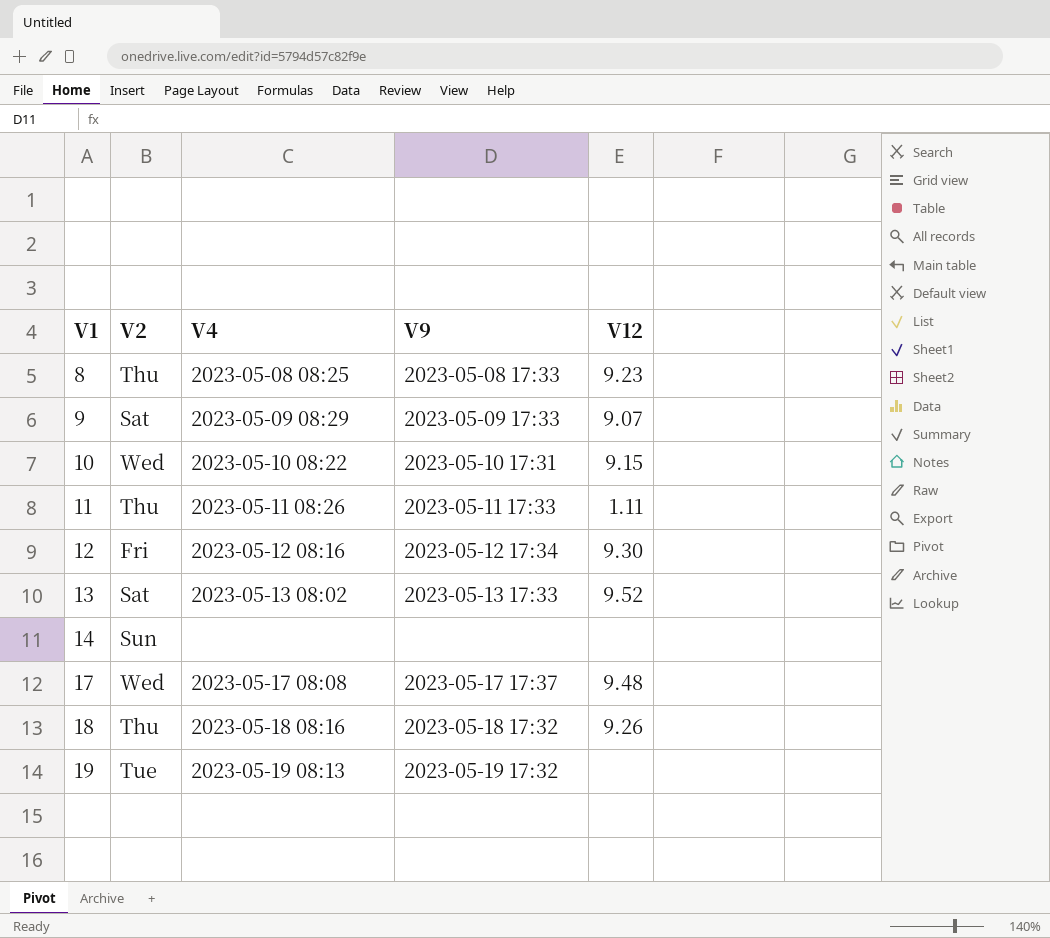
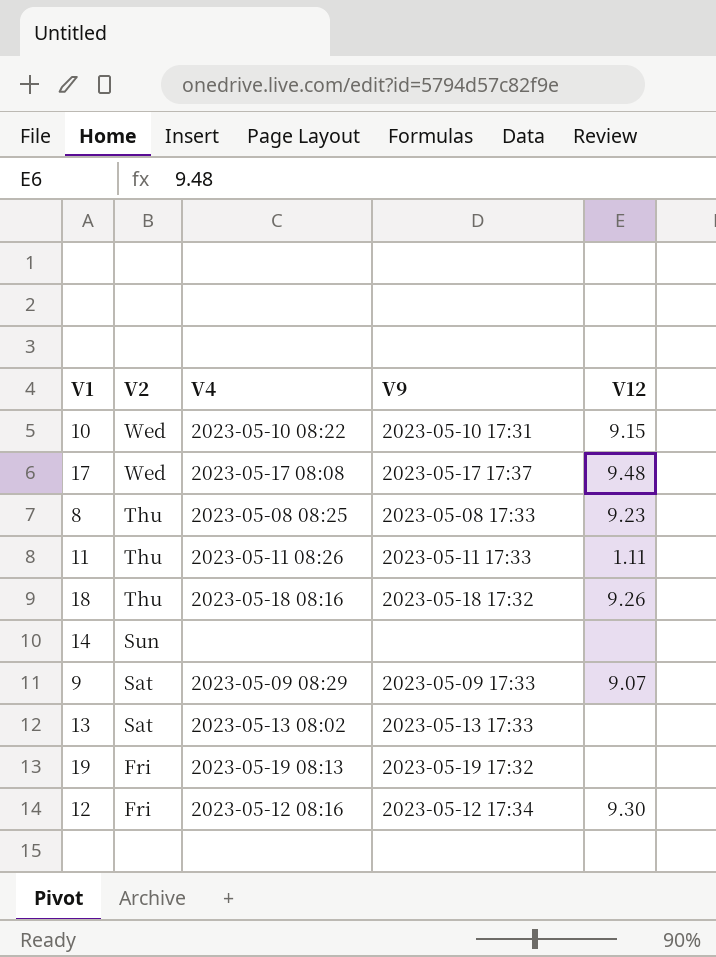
row order: V1 ascending -> V2 descending
13 | V12: 9.52 -> none
19 | V2: Tue -> Fri

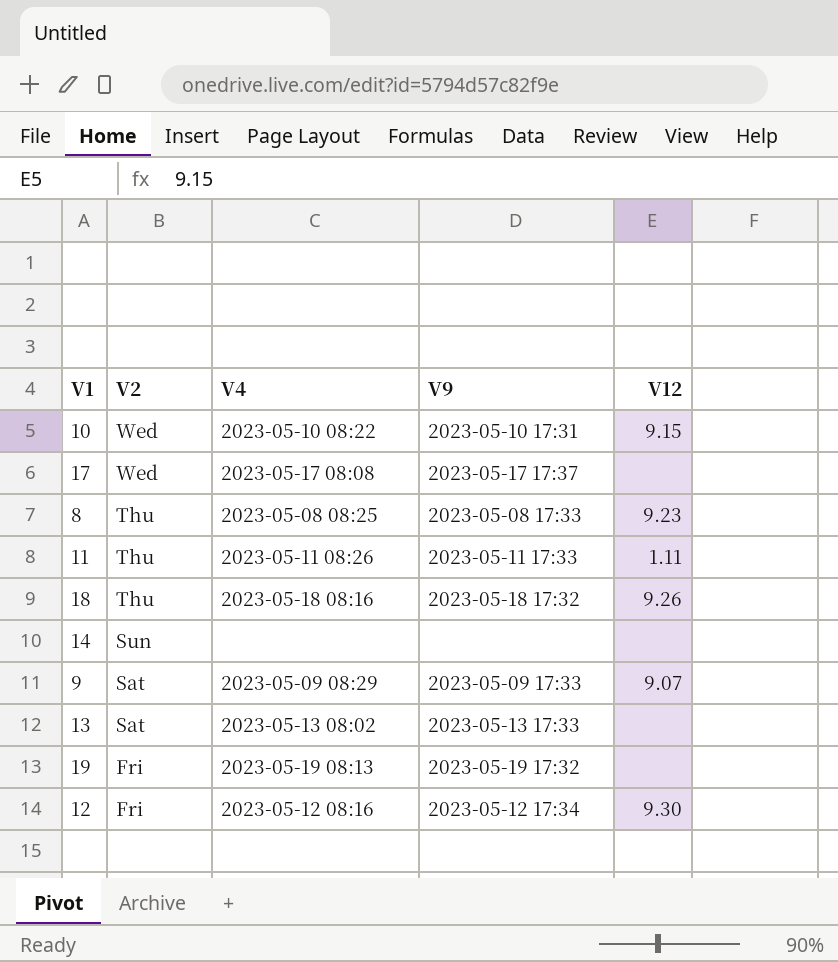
17 | V12: 9.48 -> none

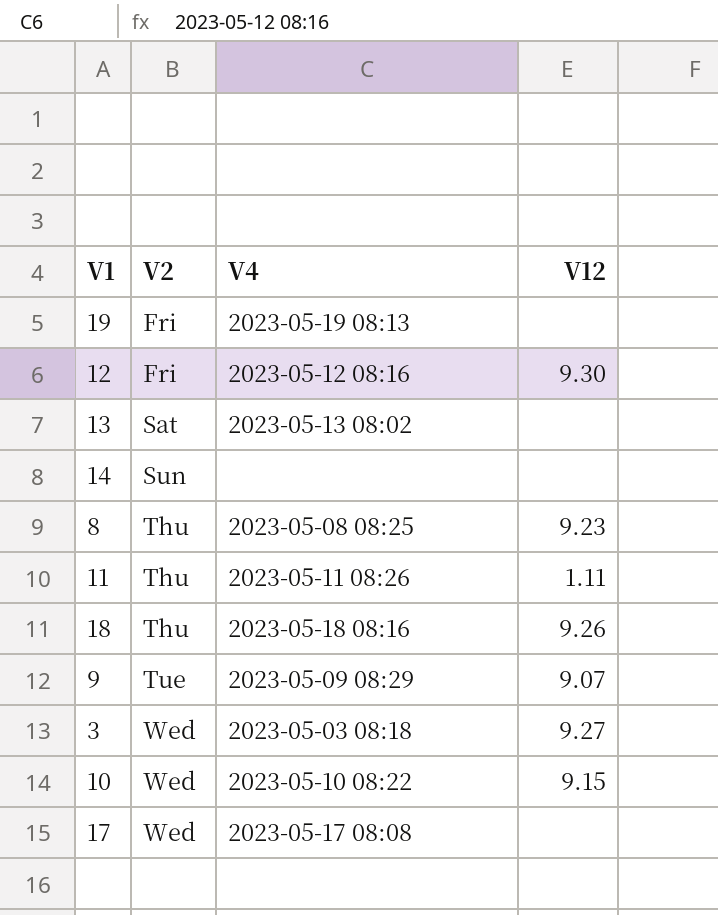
row order: V2 descending -> V2 ascending
column V9 | position: 4 -> none
9 | V2: Sat -> Tue
row 3: none -> Wed | 2023-05-03 08:18 | 9.27

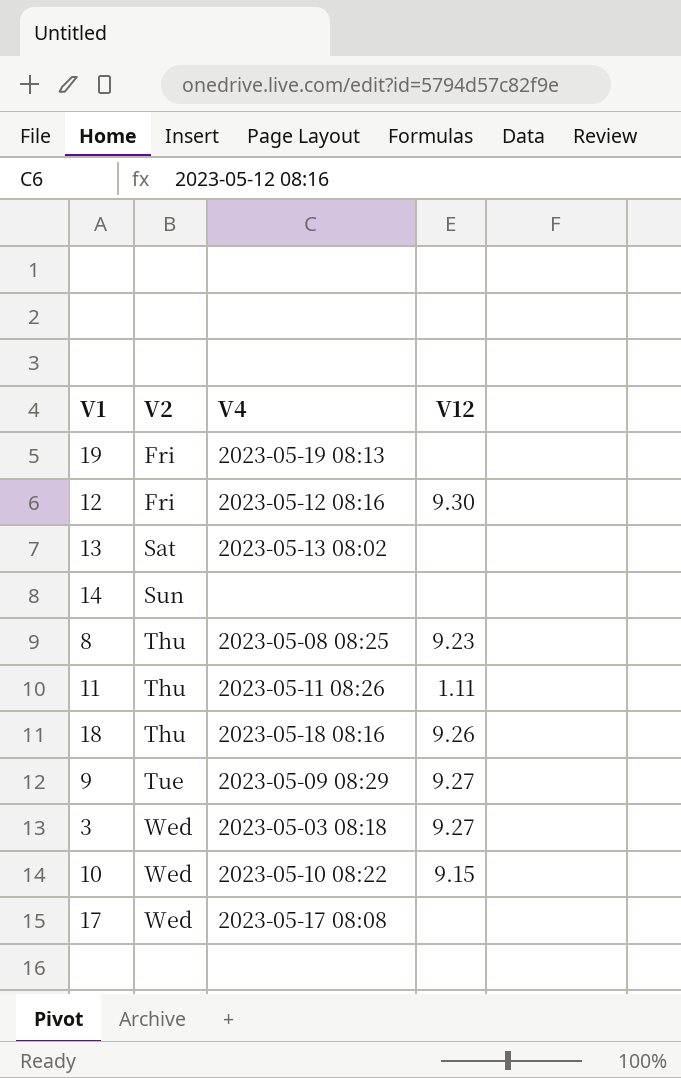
9 | V12: 9.07 -> 9.27

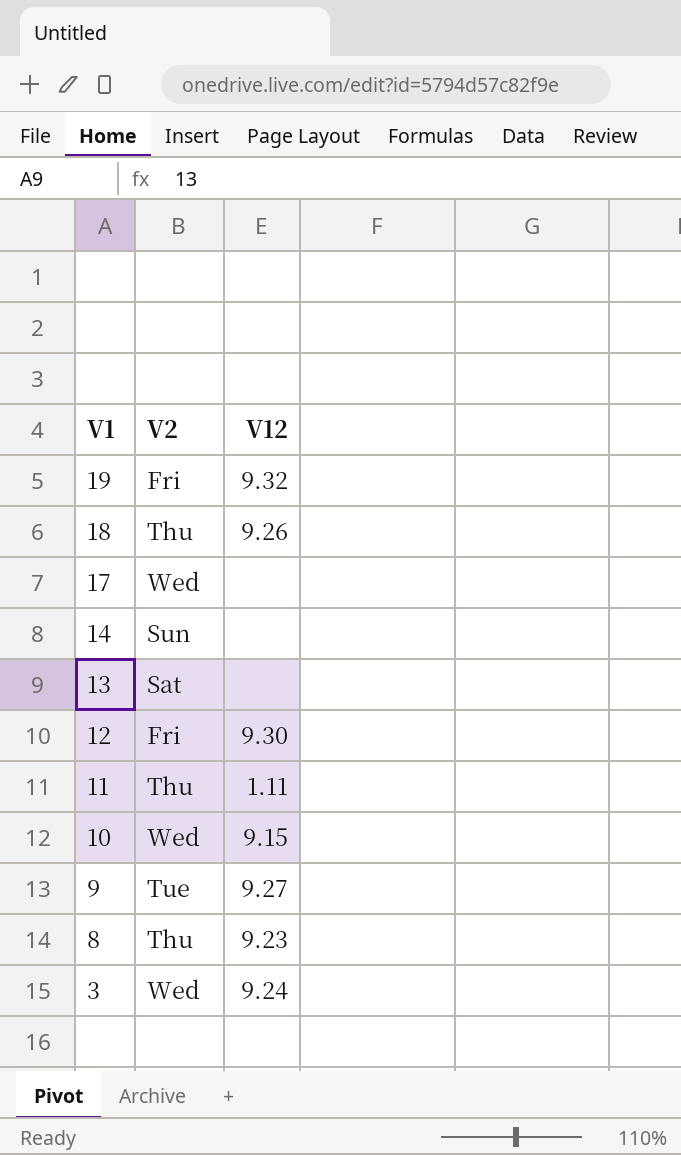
row order: V2 ascending -> V1 descending
column V4 | position: 3 -> none
19 | V12: none -> 9.32
3 | V12: 9.27 -> 9.24

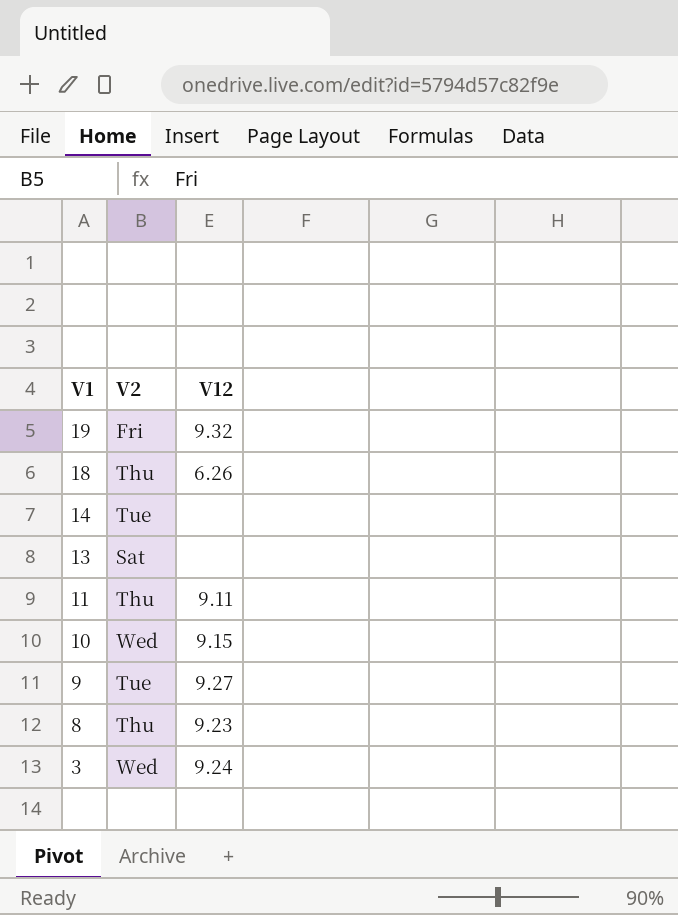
row 17: Wed | none -> none
row 12: Fri | 9.30 -> none
18 | V12: 9.26 -> 6.26
14 | V2: Sun -> Tue
11 | V12: 1.11 -> 9.11

